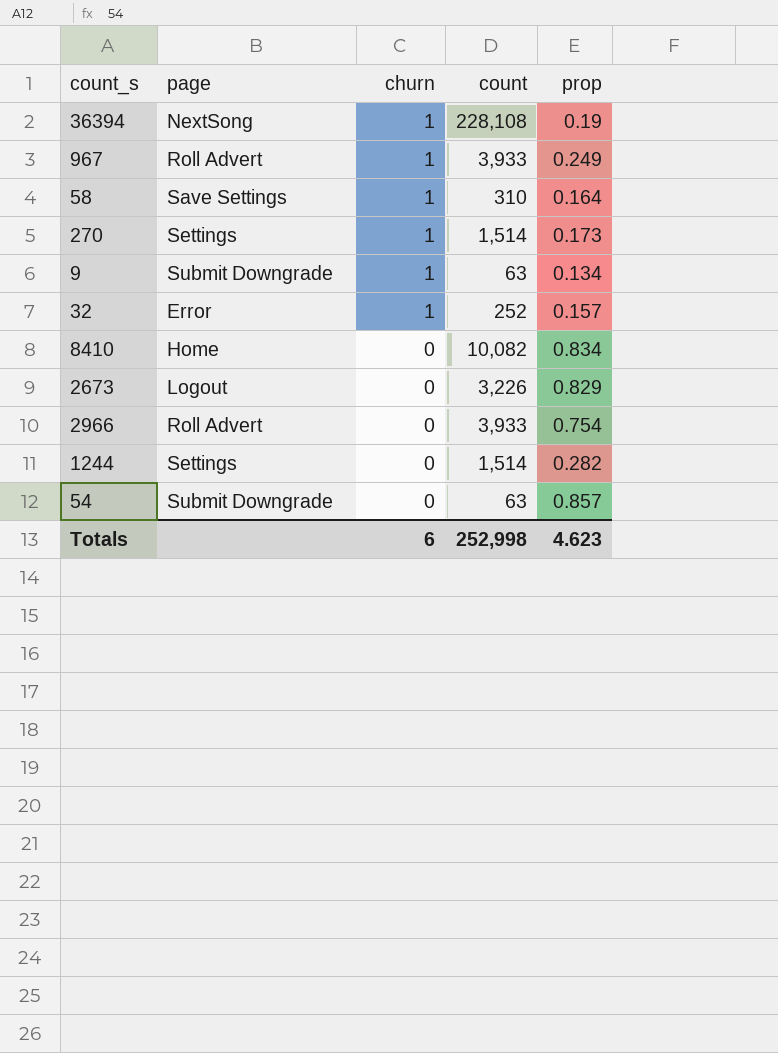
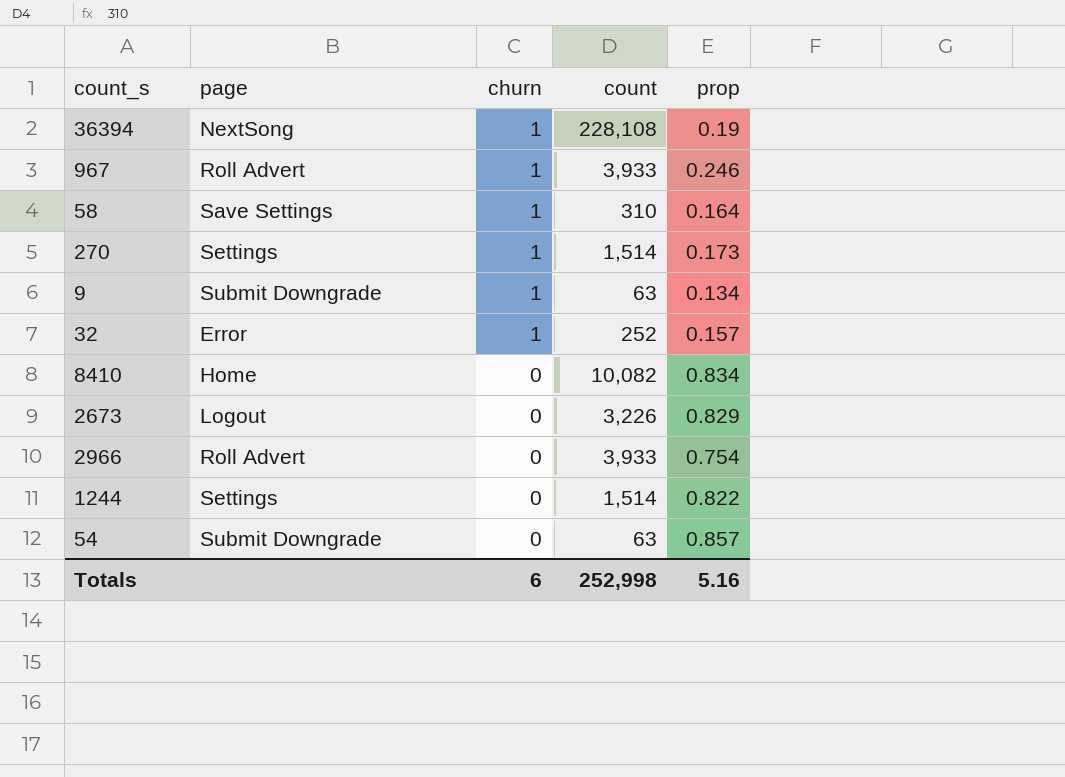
967 | prop: 0.249 -> 0.246
1244 | prop: 0.282 -> 0.822
Totals | prop: 4.623 -> 5.16

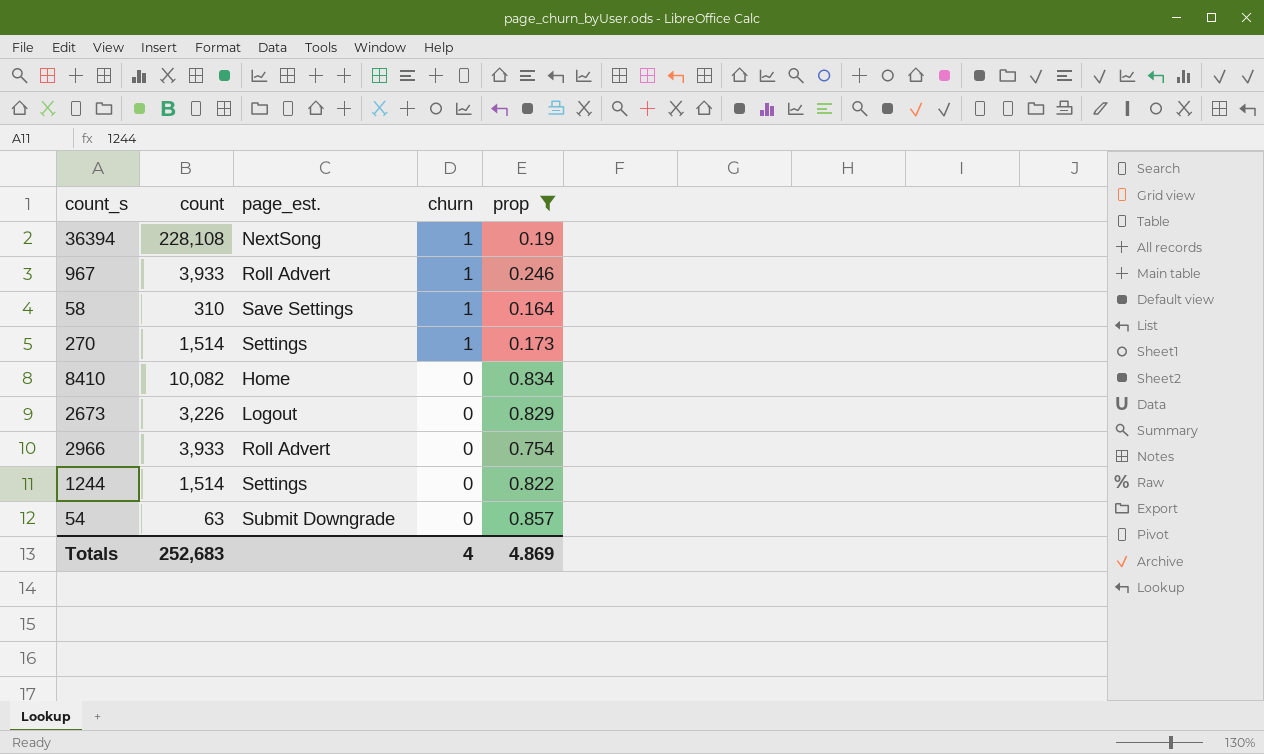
filter: none -> prop >= 0.164
column count | position: 4 -> 2
column name: page -> page_est.
Totals | count: 252,998 -> 252,683
Totals | churn: 6 -> 4
Totals | prop: 5.16 -> 4.869

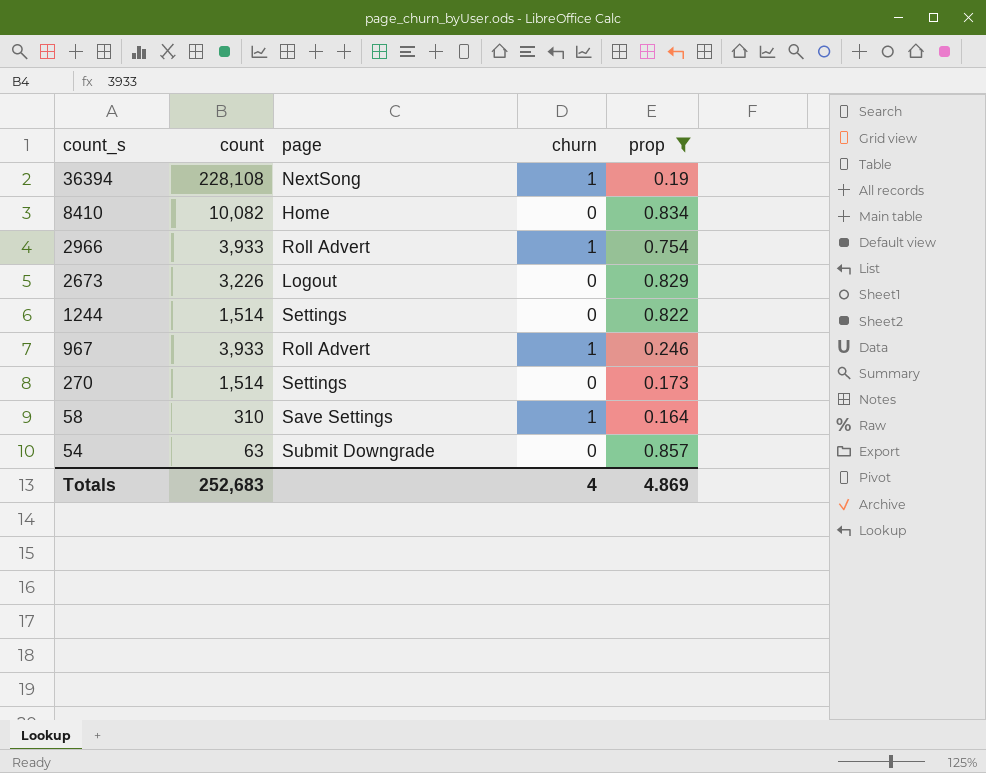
row order: churn descending -> count_s descending
column name: page_est. -> page
2966 | churn: 0 -> 1
270 | churn: 1 -> 0

